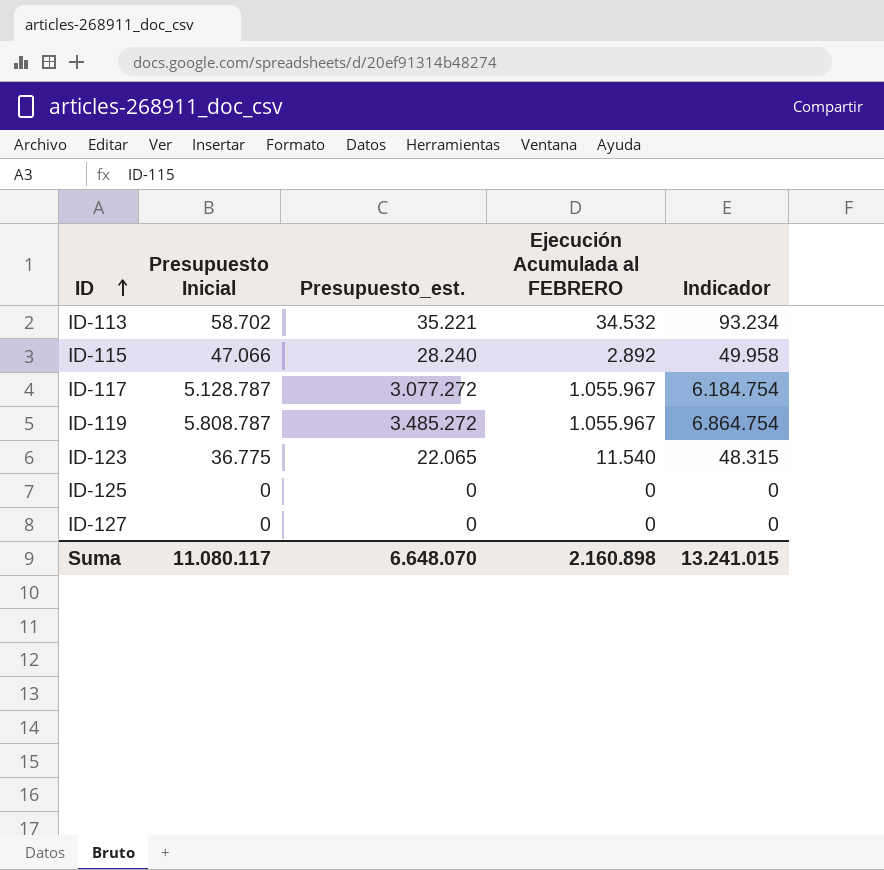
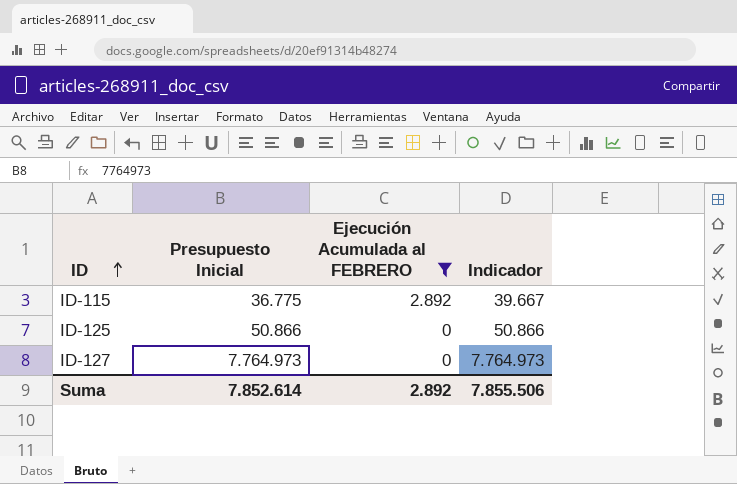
filter: none -> Ejecución Acumulada al FEBRERO <= 2.892
column Presupuesto_est. | formula: [Presupuesto Inicial] * 0,6 -> none
ID-115 | Presupuesto Inicial: 47.066 -> 36.775
ID-115 | Indicador: 49.958 -> 39.667
ID-125 | Presupuesto Inicial: 0 -> 50.866
ID-125 | Indicador: 0 -> 50.866
ID-127 | Presupuesto Inicial: 0 -> 7.764.973
ID-127 | Indicador: 0 -> 7.764.973
Suma | Presupuesto Inicial: 11.080.117 -> 7.852.614
Suma | Ejecución Acumulada al FEBRERO: 2.160.898 -> 2.892
Suma | Indicador: 13.241.015 -> 7.855.506

